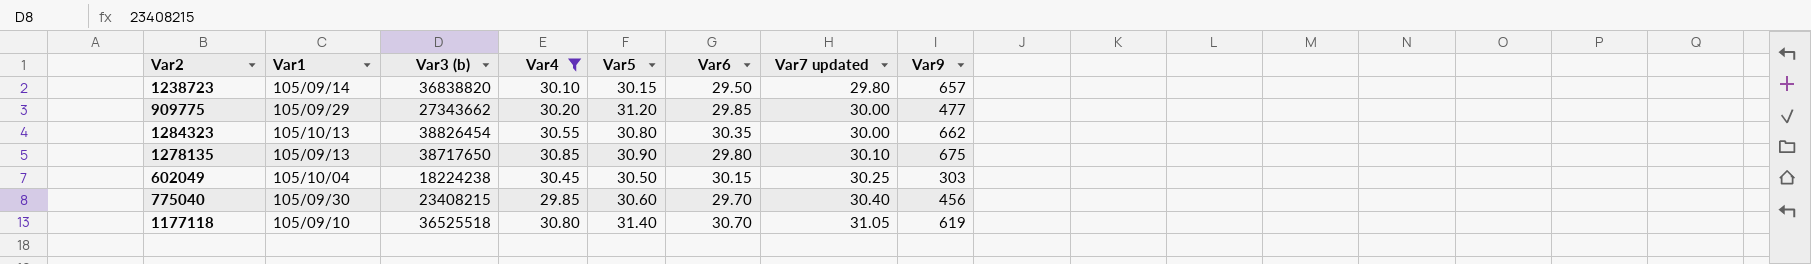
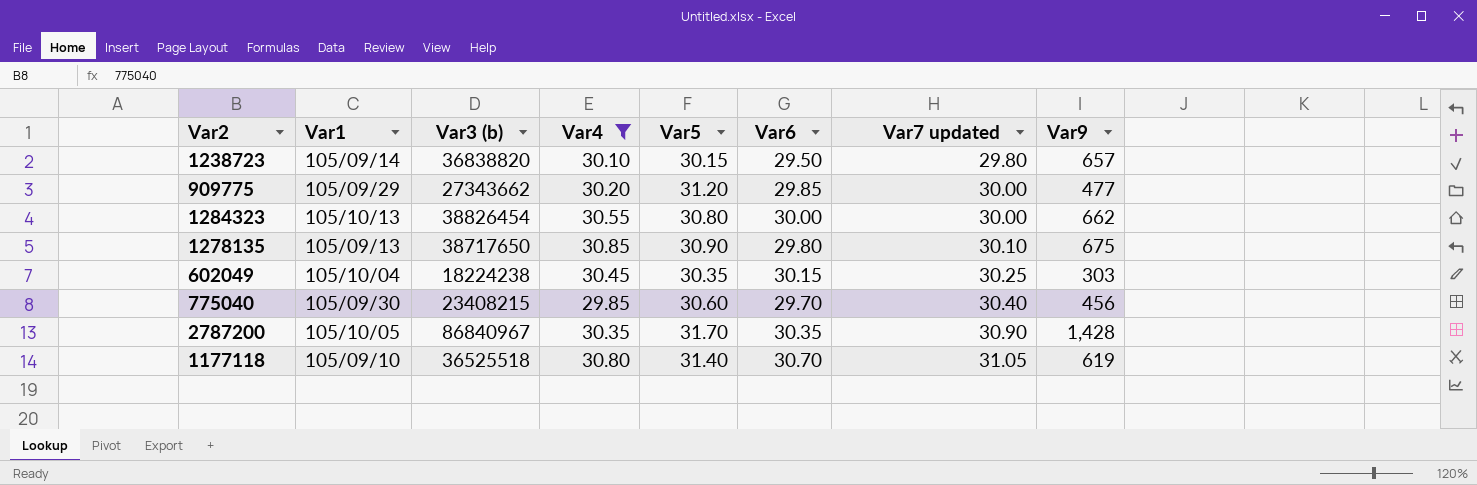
1284323 | Var6: 30.35 -> 30.00
602049 | Var5: 30.50 -> 30.35
row 2787200: none -> 105/10/05 | 86840967 | 30.35 | 31.70 | 30.35 | 30.90 | 1,428

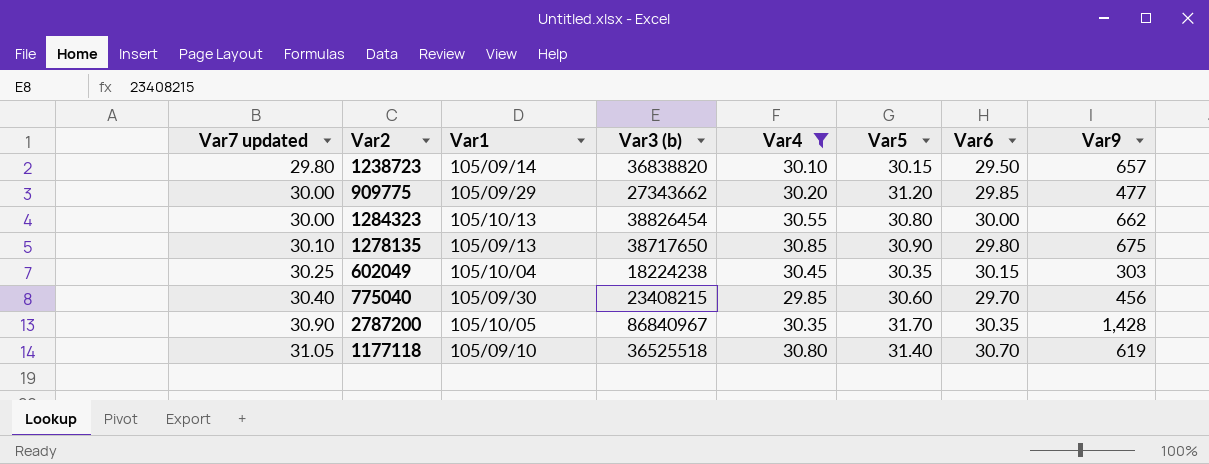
column Var7 updated | position: 7 -> 1

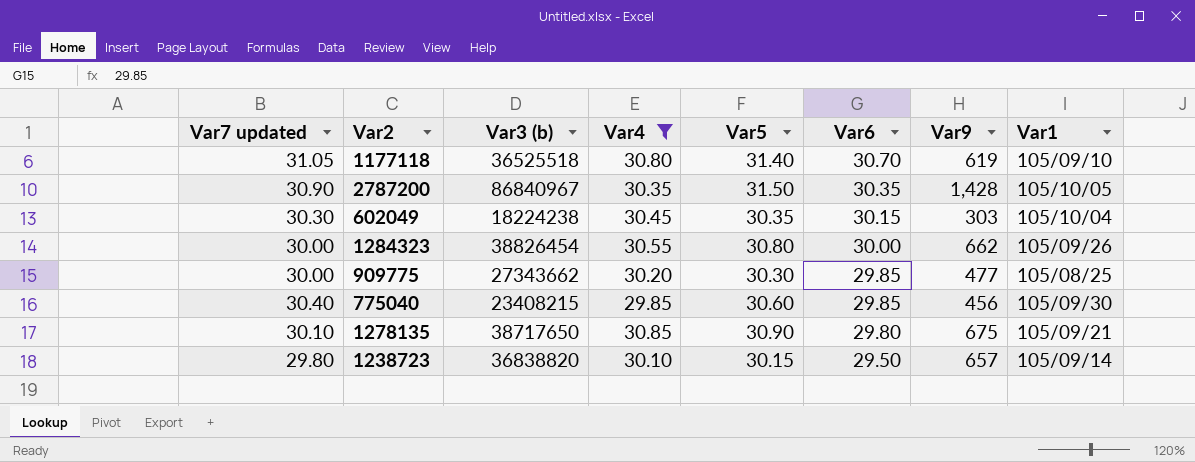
row order: Var7 updated ascending -> Var6 descending
column Var1 | position: 3 -> 8
2787200 | Var5: 31.70 -> 31.50
602049 | Var7 updated: 30.25 -> 30.30
1284323 | Var1: 105/10/13 -> 105/09/26
909775 | Var5: 31.20 -> 30.30
909775 | Var1: 105/09/29 -> 105/08/25
775040 | Var6: 29.70 -> 29.85
1278135 | Var1: 105/09/13 -> 105/09/21

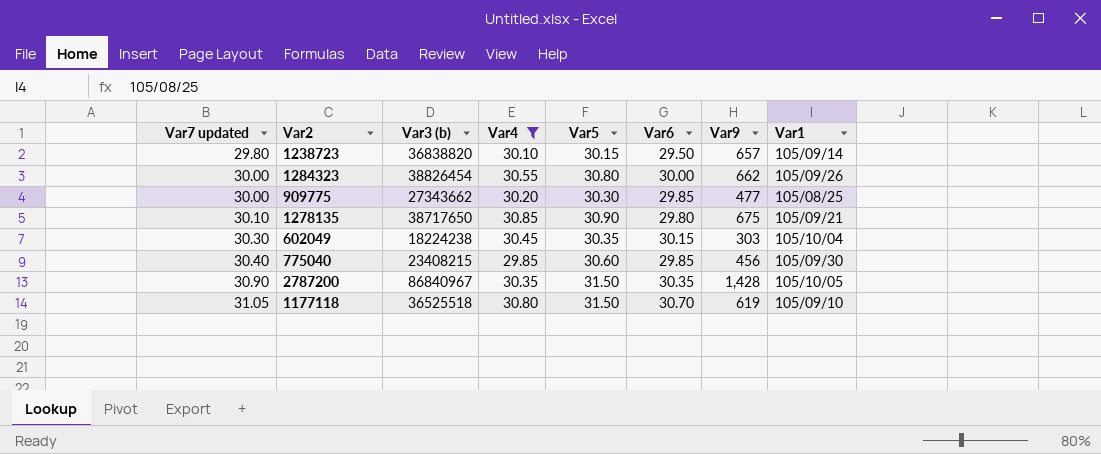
row order: Var6 descending -> Var7 updated ascending
1177118 | Var5: 31.40 -> 31.50

